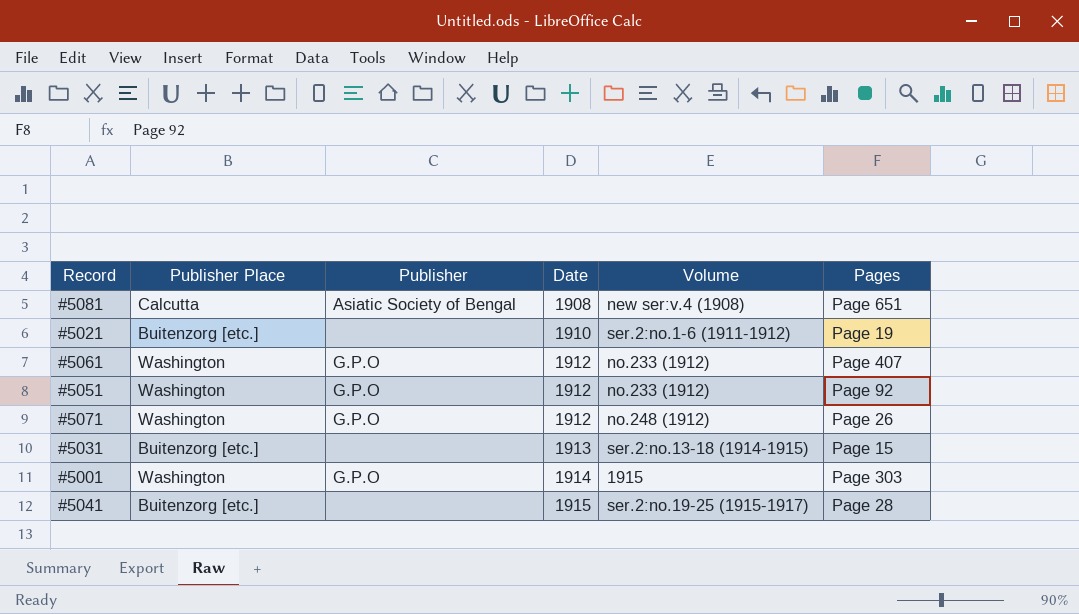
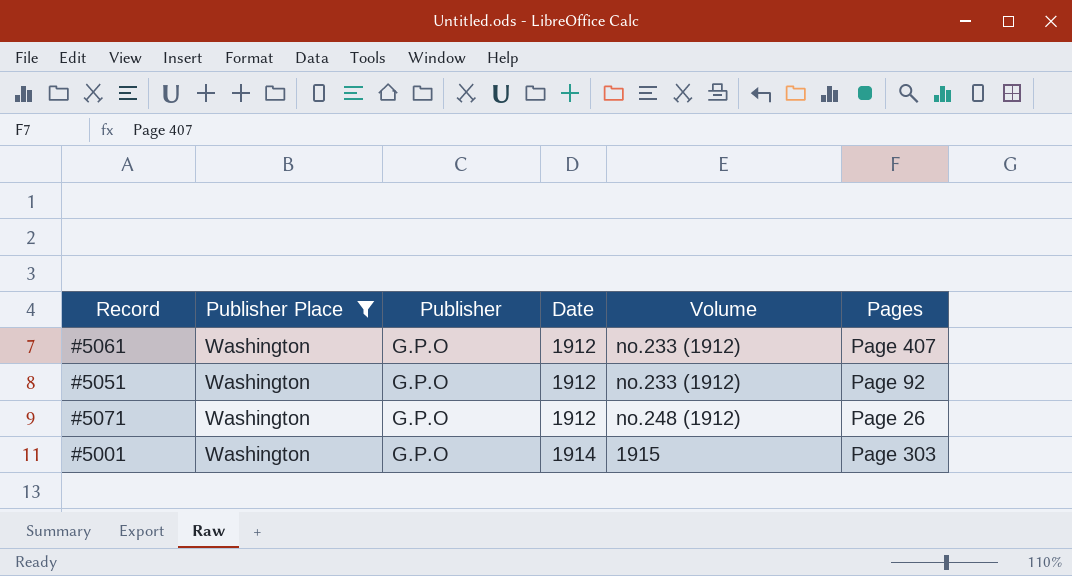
filter: none -> Publisher Place = Washington

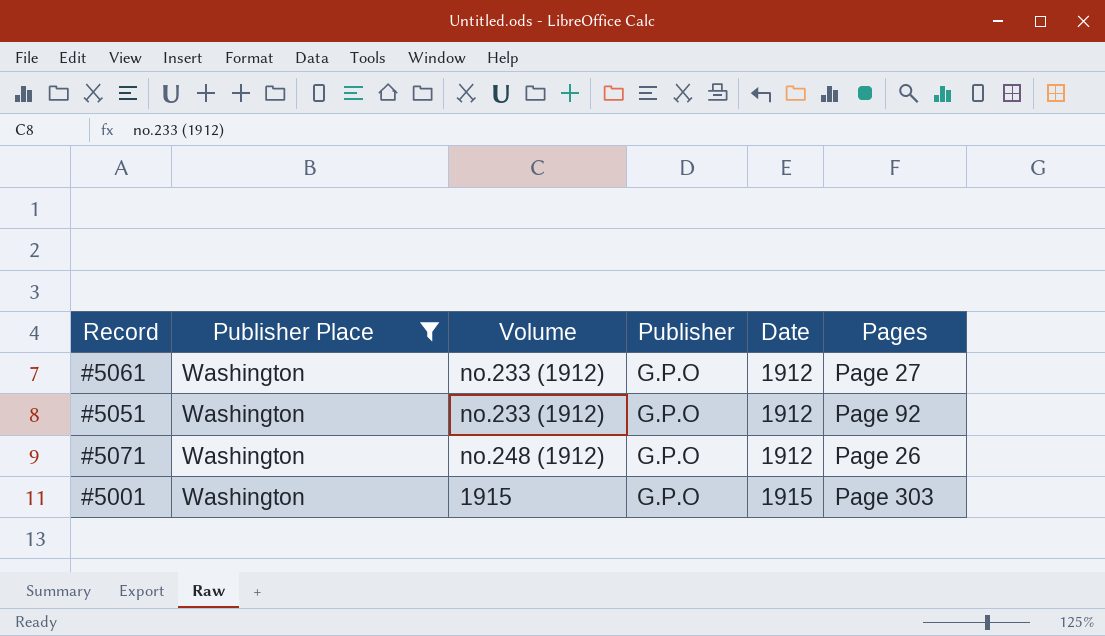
column Volume | position: 5 -> 3
#5061 | Pages: Page 407 -> Page 27
#5001 | Date: 1914 -> 1915

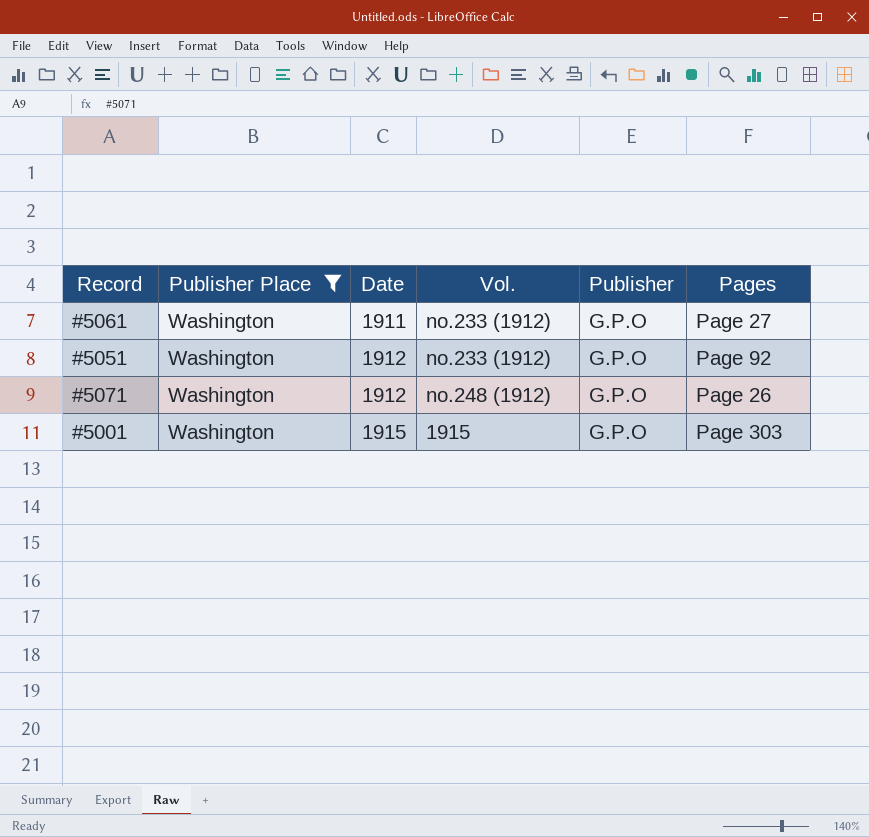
column Date | position: 5 -> 3
column name: Volume -> Vol.
#5061 | Date: 1912 -> 1911

